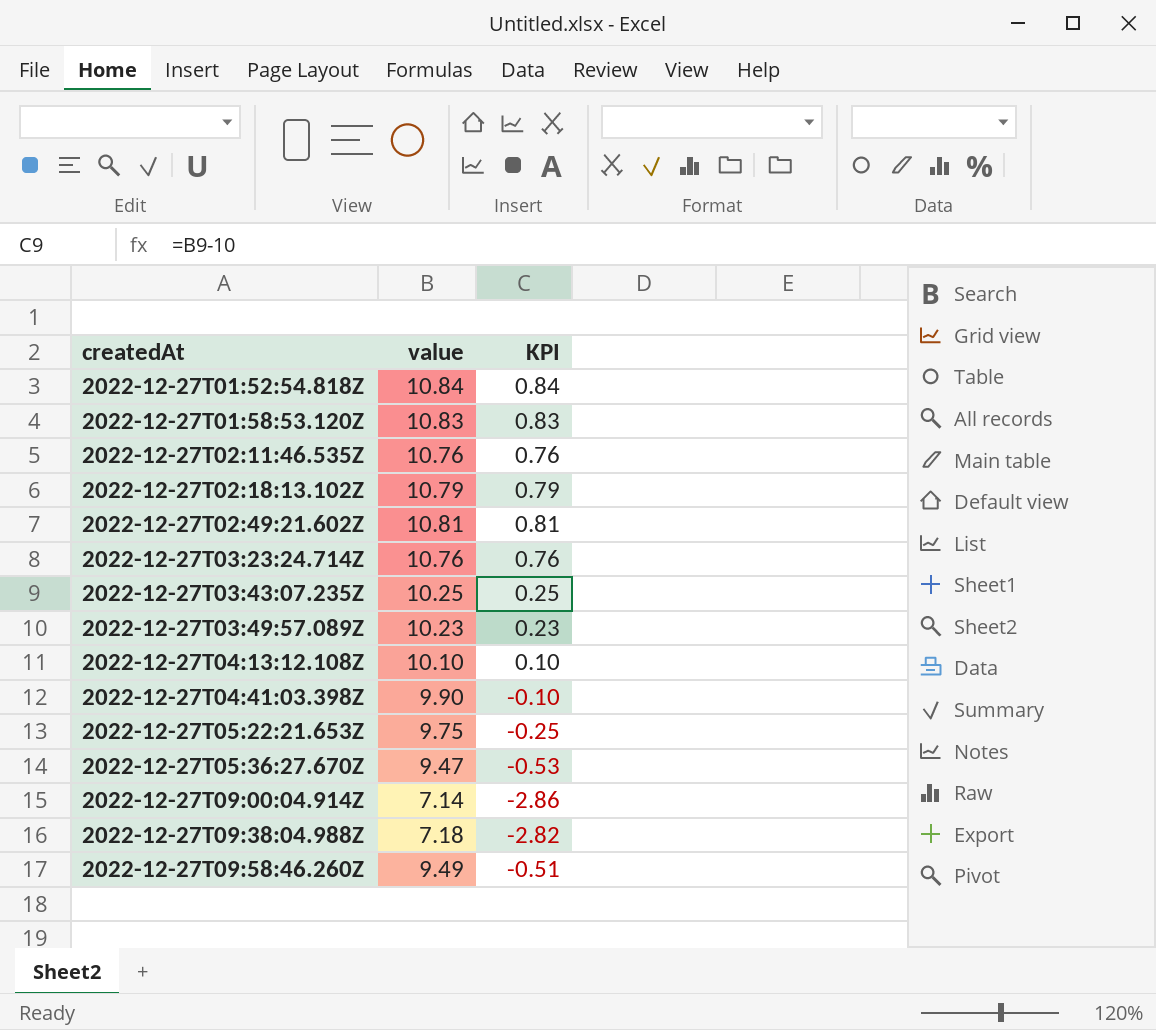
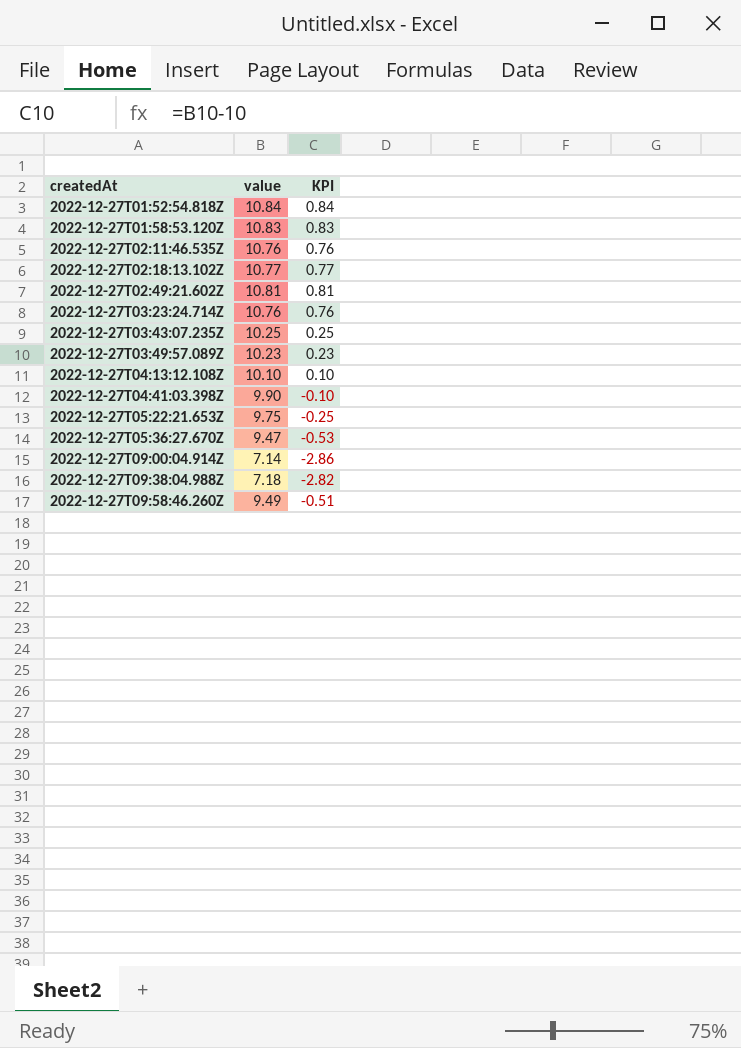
2022-12-27T02:18:13.102Z | value: 10.79 -> 10.77
2022-12-27T02:18:13.102Z | KPI: 0.79 -> 0.77

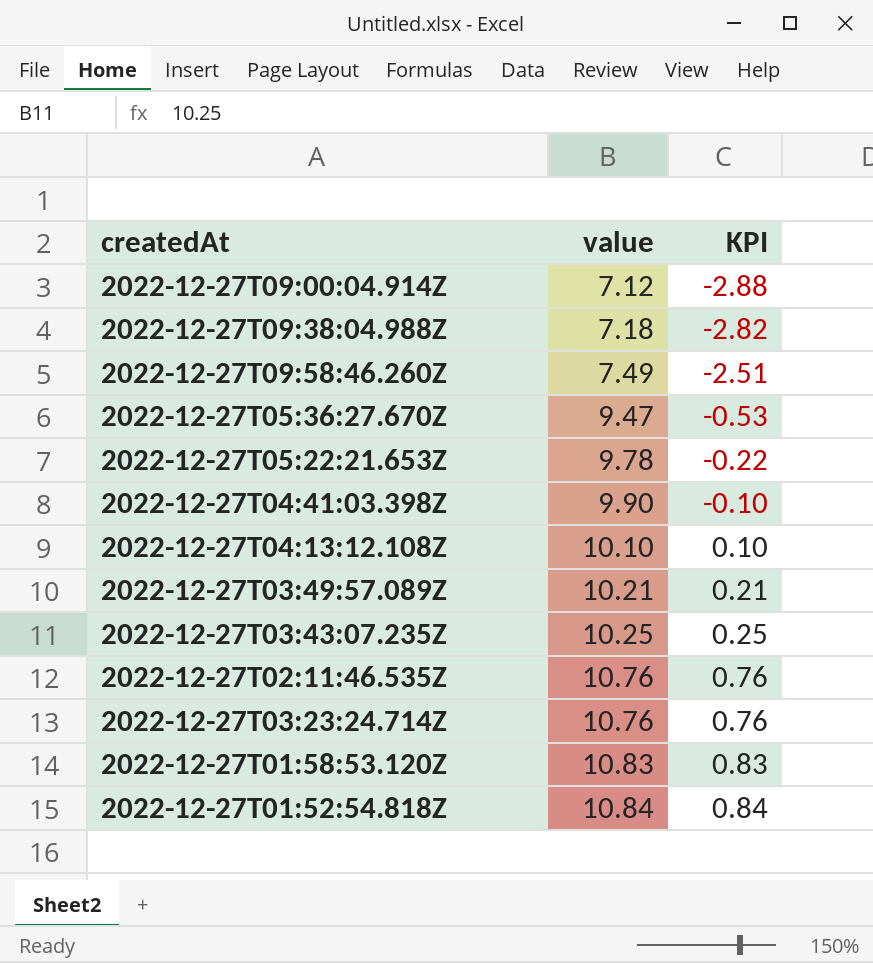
row order: createdAt ascending -> value ascending
row 2022-12-27T02:18:13.102Z: 10.77 | 0.77 -> none
row 2022-12-27T02:49:21.602Z: 10.81 | 0.81 -> none
2022-12-27T09:00:04.914Z | value: 7.14 -> 7.12
2022-12-27T09:00:04.914Z | KPI: -2.86 -> -2.88
2022-12-27T09:58:46.260Z | value: 9.49 -> 7.49
2022-12-27T09:58:46.260Z | KPI: -0.51 -> -2.51
2022-12-27T05:22:21.653Z | value: 9.75 -> 9.78
2022-12-27T05:22:21.653Z | KPI: -0.25 -> -0.22
2022-12-27T03:49:57.089Z | value: 10.23 -> 10.21
2022-12-27T03:49:57.089Z | KPI: 0.23 -> 0.21

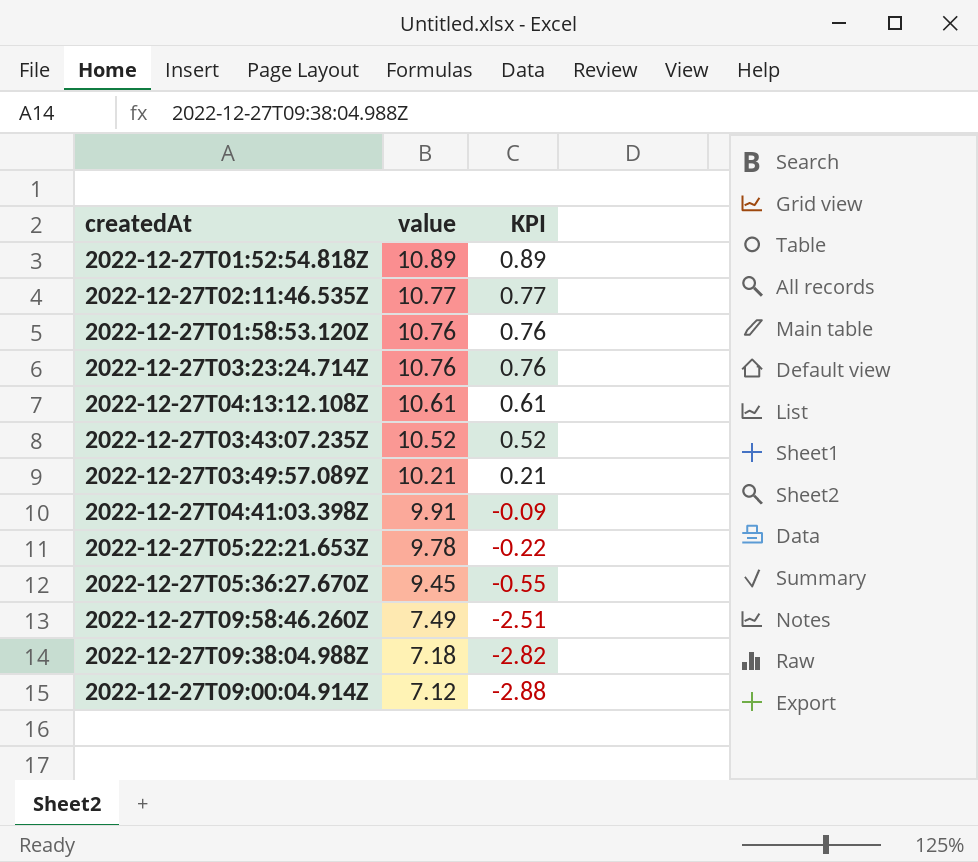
row order: value ascending -> value descending
2022-12-27T01:52:54.818Z | value: 10.84 -> 10.89
2022-12-27T01:52:54.818Z | KPI: 0.84 -> 0.89
2022-12-27T02:11:46.535Z | value: 10.76 -> 10.77
2022-12-27T02:11:46.535Z | KPI: 0.76 -> 0.77
2022-12-27T01:58:53.120Z | value: 10.83 -> 10.76
2022-12-27T01:58:53.120Z | KPI: 0.83 -> 0.76
2022-12-27T04:13:12.108Z | value: 10.10 -> 10.61
2022-12-27T04:13:12.108Z | KPI: 0.10 -> 0.61
2022-12-27T03:43:07.235Z | value: 10.25 -> 10.52
2022-12-27T03:43:07.235Z | KPI: 0.25 -> 0.52
2022-12-27T04:41:03.398Z | value: 9.90 -> 9.91
2022-12-27T04:41:03.398Z | KPI: -0.10 -> -0.09
2022-12-27T05:36:27.670Z | value: 9.47 -> 9.45
2022-12-27T05:36:27.670Z | KPI: -0.53 -> -0.55

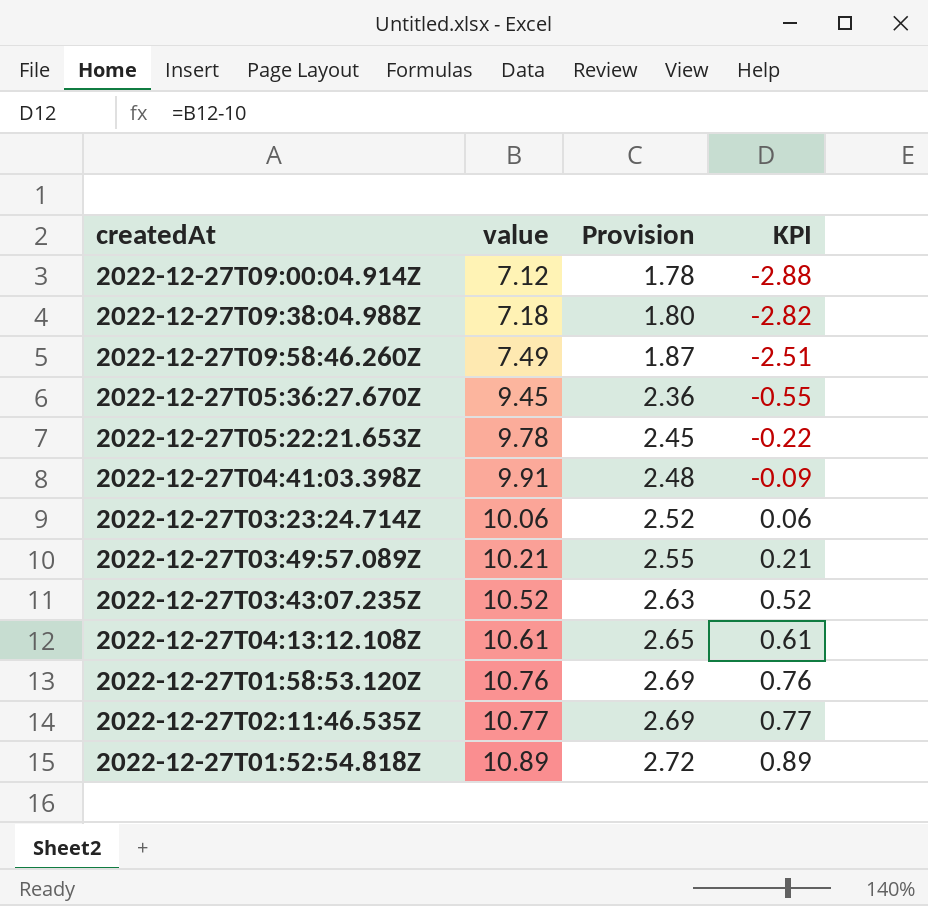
row order: value descending -> value ascending
column Provision | formula: none -> [value] * 0.25
2022-12-27T03:23:24.714Z | value: 10.76 -> 10.06
2022-12-27T03:23:24.714Z | KPI: 0.76 -> 0.06

